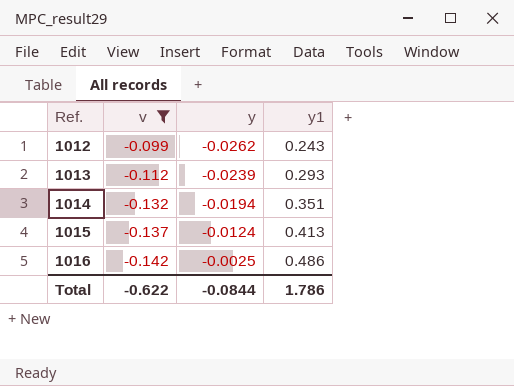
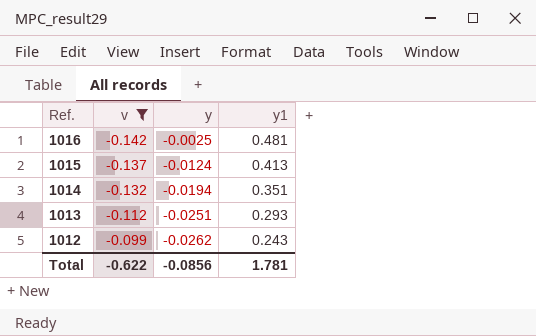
row order: Ref. ascending -> Ref. descending
1016 | y1: 0.486 -> 0.481
1013 | y: -0.0239 -> -0.0251
Total | y: -0.0844 -> -0.0856
Total | y1: 1.786 -> 1.781

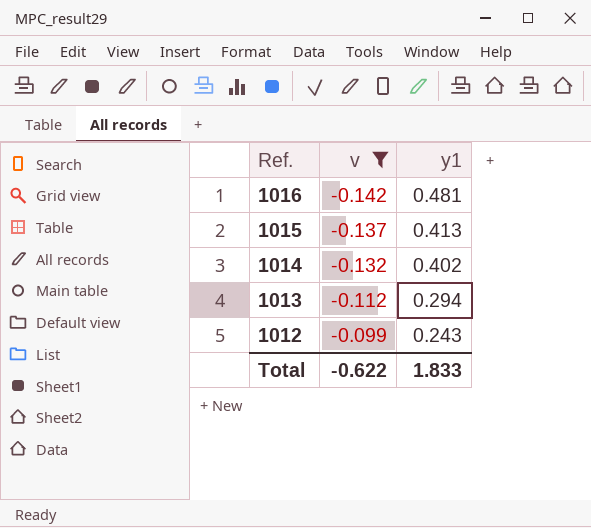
column y | position: 3 -> none
1014 | y1: 0.351 -> 0.402
1013 | y1: 0.293 -> 0.294
Total | y1: 1.781 -> 1.833

